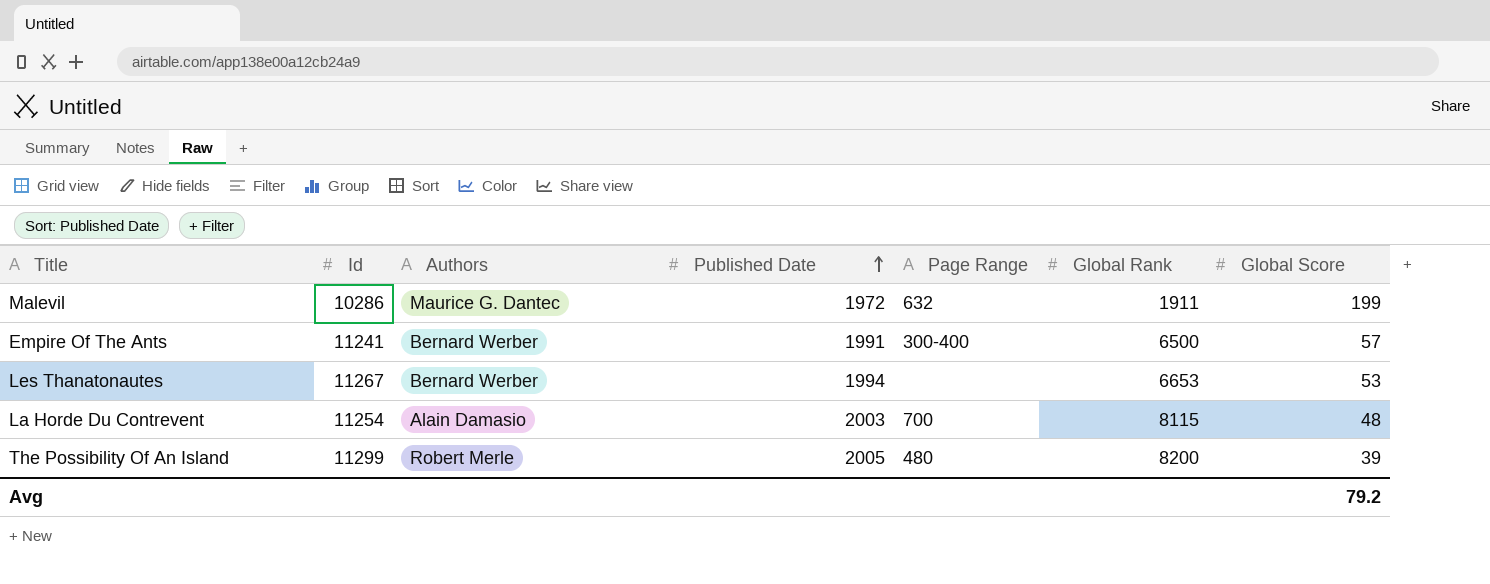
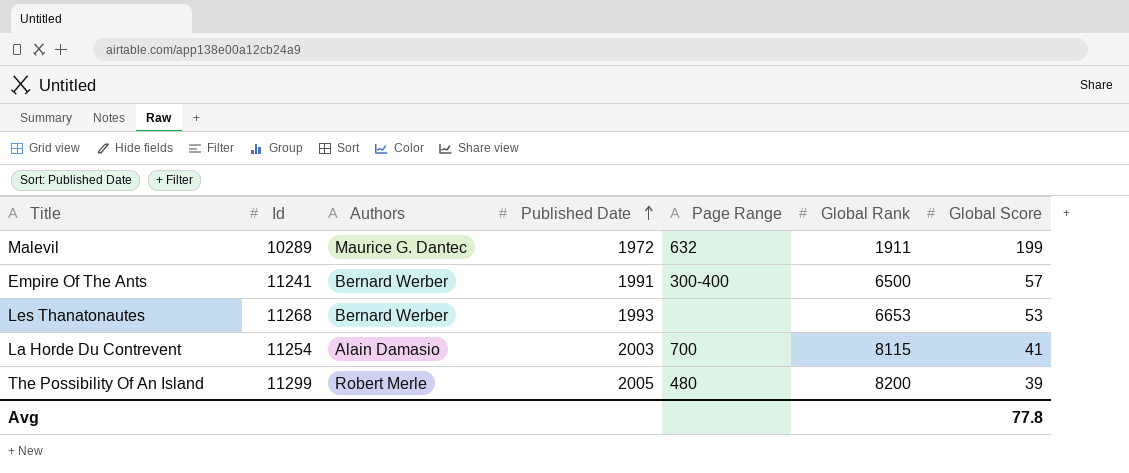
Malevil | Id: 10286 -> 10289
Les Thanatonautes | Id: 11267 -> 11268
Les Thanatonautes | Published Date: 1994 -> 1993
La Horde Du Contrevent | Global Score: 48 -> 41
Avg | Global Score: 79.2 -> 77.8

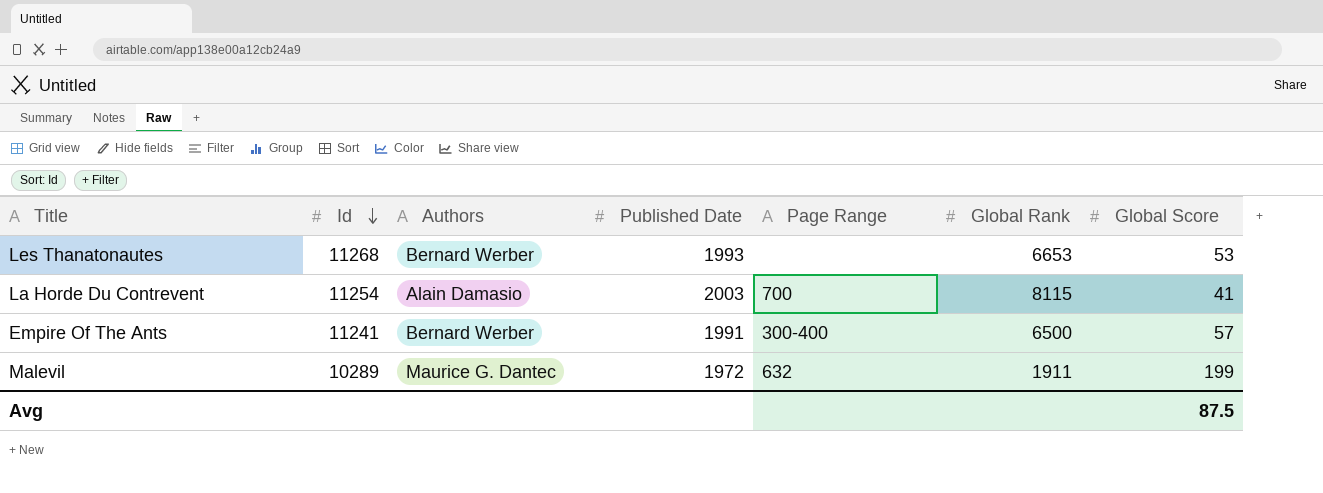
row order: Published Date ascending -> Id descending
row The Possibility Of An Island: 11299 | Robert Merle | 2005 | 480 | 8200 | 39 -> none
Avg | Global Score: 77.8 -> 87.5

